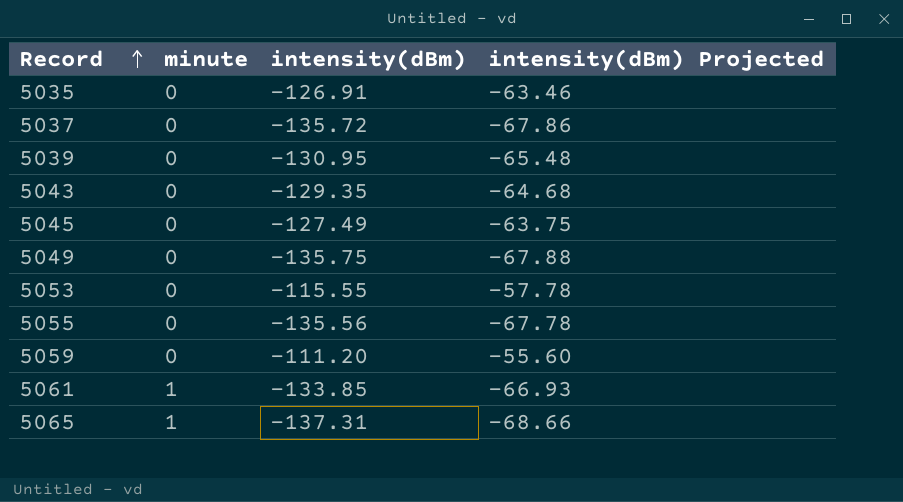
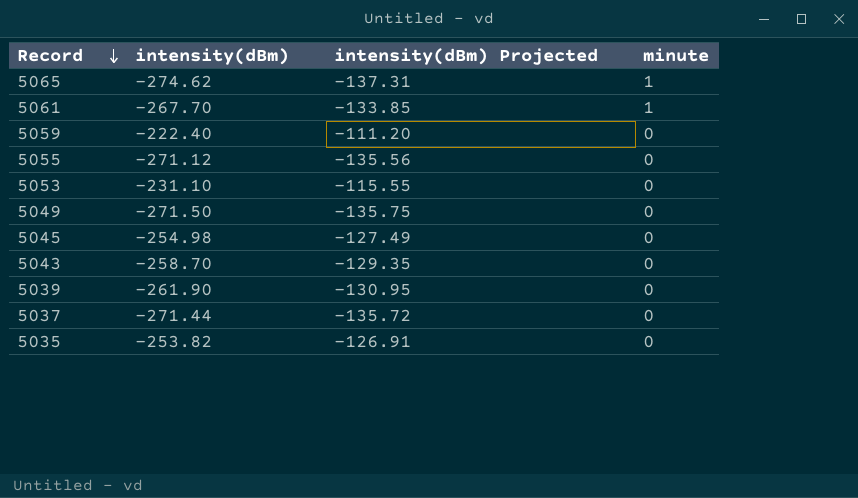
row order: Record ascending -> Record descending
column minute | position: 2 -> 4
5065 | intensity(dBm): -137.31 -> -274.62
5065 | intensity(dBm) Projected: -68.66 -> -137.31
5061 | intensity(dBm): -133.85 -> -267.70
5061 | intensity(dBm) Projected: -66.93 -> -133.85
5059 | intensity(dBm): -111.20 -> -222.40
5059 | intensity(dBm) Projected: -55.60 -> -111.20
5055 | intensity(dBm): -135.56 -> -271.12
5055 | intensity(dBm) Projected: -67.78 -> -135.56
5053 | intensity(dBm): -115.55 -> -231.10
5053 | intensity(dBm) Projected: -57.78 -> -115.55
5049 | intensity(dBm): -135.75 -> -271.50
5049 | intensity(dBm) Projected: -67.88 -> -135.75
5045 | intensity(dBm): -127.49 -> -254.98
5045 | intensity(dBm) Projected: -63.75 -> -127.49
5043 | intensity(dBm): -129.35 -> -258.70
5043 | intensity(dBm) Projected: -64.68 -> -129.35
5039 | intensity(dBm): -130.95 -> -261.90
5039 | intensity(dBm) Projected: -65.48 -> -130.95
5037 | intensity(dBm): -135.72 -> -271.44
5037 | intensity(dBm) Projected: -67.86 -> -135.72
5035 | intensity(dBm): -126.91 -> -253.82
5035 | intensity(dBm) Projected: -63.46 -> -126.91

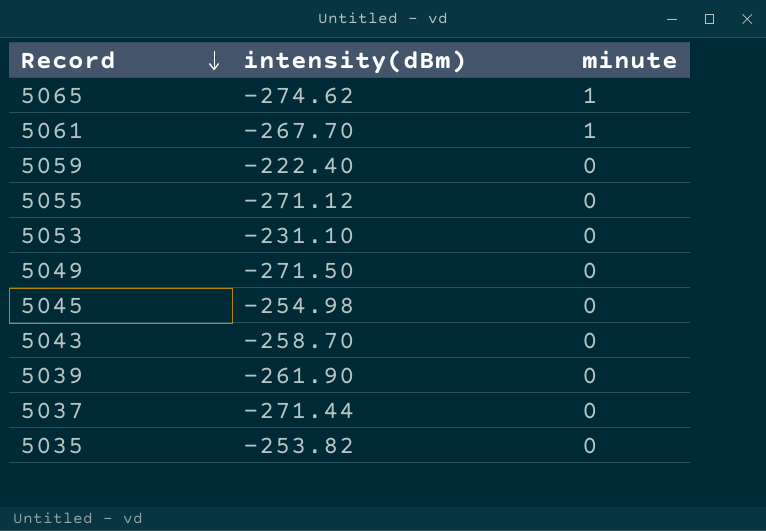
column intensity(dBm) Projected | formula: [intensity(dBm)] * 0.5 -> none

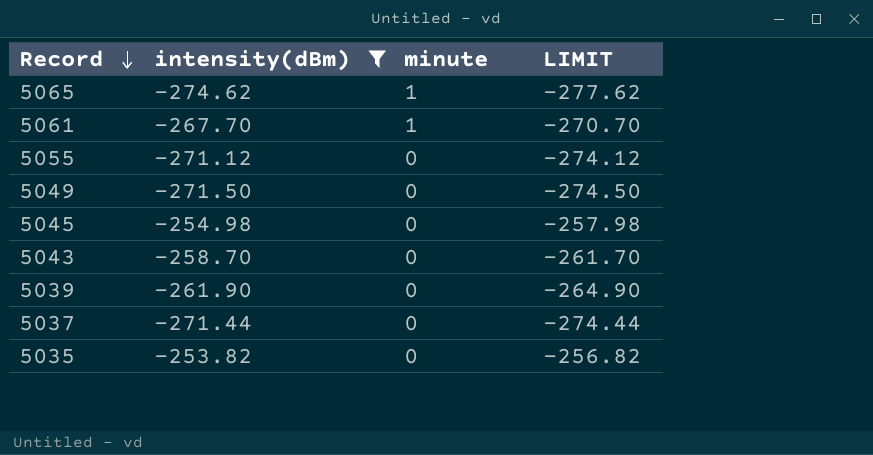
filter: none -> intensity(dBm) <= -253.82
column LIMIT | formula: none -> [intensity(dBm)] - 3

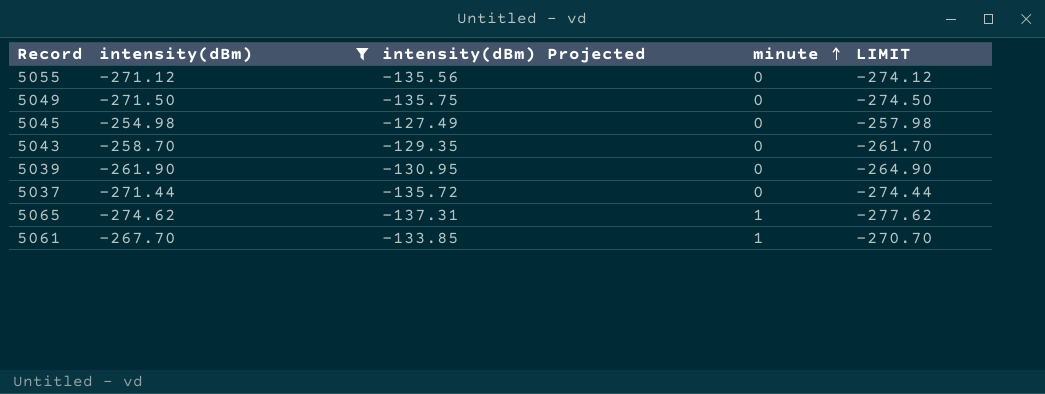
row order: Record descending -> minute ascending
column intensity(dBm) Projected | formula: none -> [intensity(dBm)] * 0.5
row 5035: -253.82 | 0 | -256.82 -> none

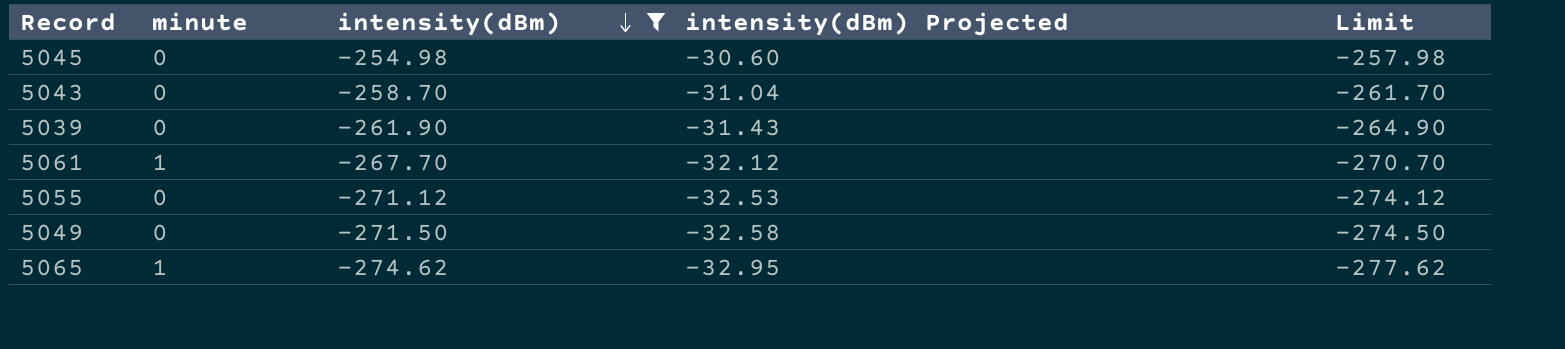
row order: minute ascending -> intensity(dBm) descending
column minute | position: 4 -> 2
column intensity(dBm) Projected | formula: [intensity(dBm)] * 0.5 -> [intensity(dBm)] * 0.12
column name: LIMIT -> Limit
row 5037: -271.44 | -135.72 | 0 | -274.44 -> none

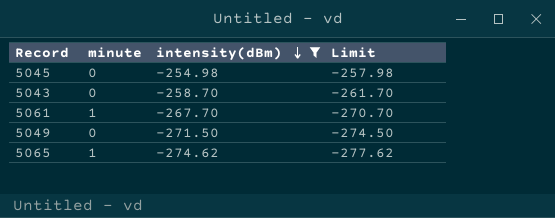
column intensity(dBm) Projected | formula: [intensity(dBm)] * 0.12 -> none
row 5039: 0 | -261.90 | -31.43 | -264.90 -> none
row 5055: 0 | -271.12 | -32.53 | -274.12 -> none

